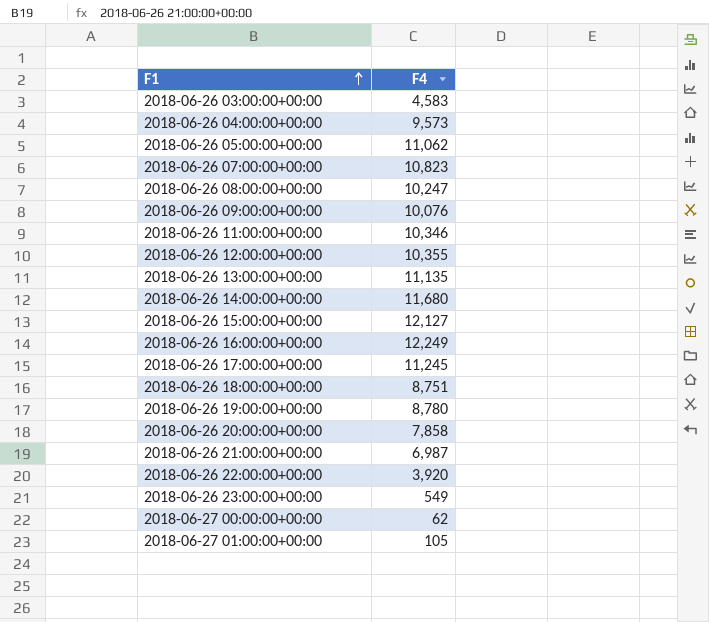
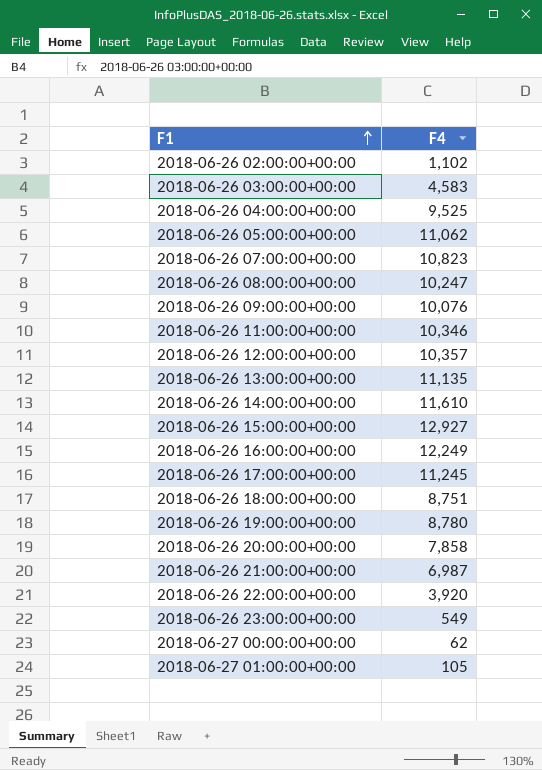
row 2018-06-26 02:00:00+00:00: none -> 1,102
2018-06-26 04:00:00+00:00 | F4: 9,573 -> 9,525
2018-06-26 12:00:00+00:00 | F4: 10,355 -> 10,357
2018-06-26 14:00:00+00:00 | F4: 11,680 -> 11,610
2018-06-26 15:00:00+00:00 | F4: 12,127 -> 12,927

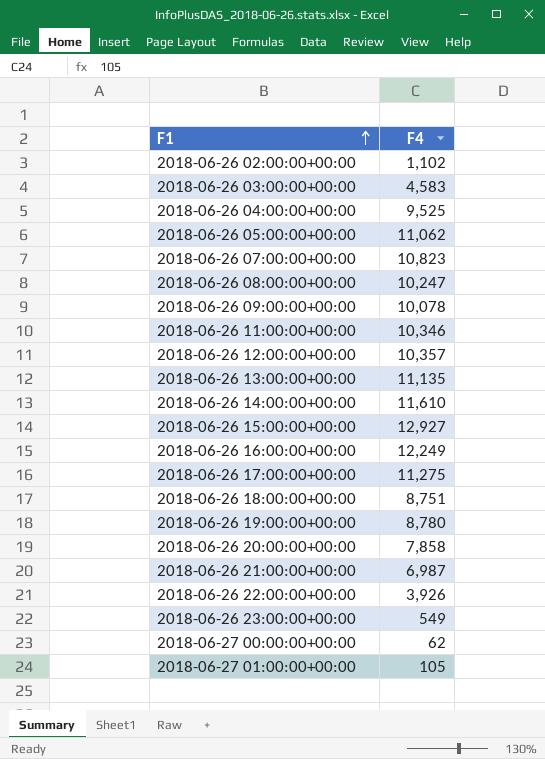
2018-06-26 09:00:00+00:00 | F4: 10,076 -> 10,078
2018-06-26 17:00:00+00:00 | F4: 11,245 -> 11,275
2018-06-26 22:00:00+00:00 | F4: 3,920 -> 3,926

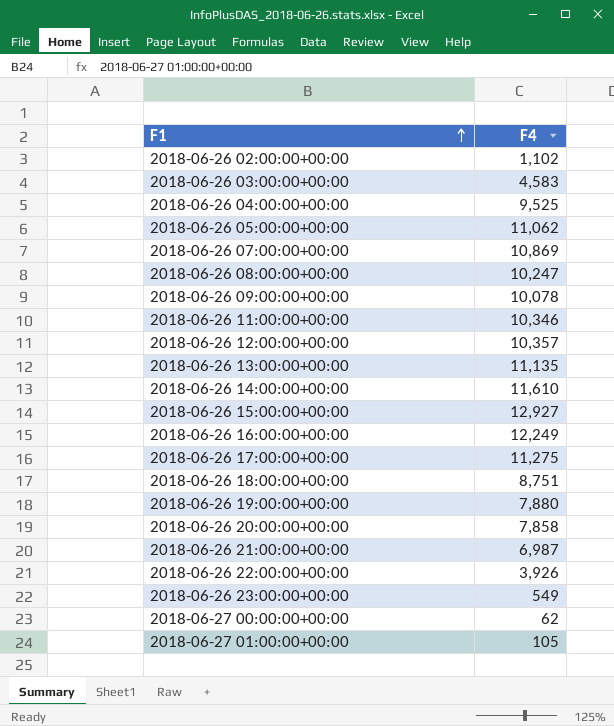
2018-06-26 07:00:00+00:00 | F4: 10,823 -> 10,869
2018-06-26 19:00:00+00:00 | F4: 8,780 -> 7,880

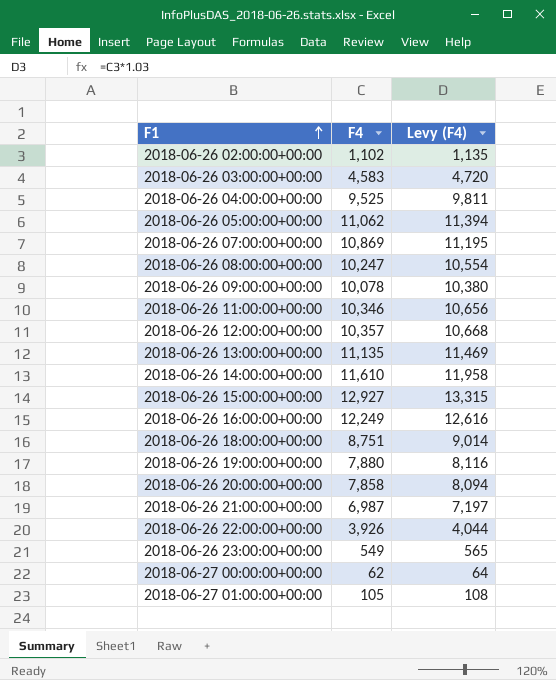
column Levy (F4) | formula: none -> [F4] * 1.03
row 2018-06-26 17:00:00+00:00: 11,275 -> none

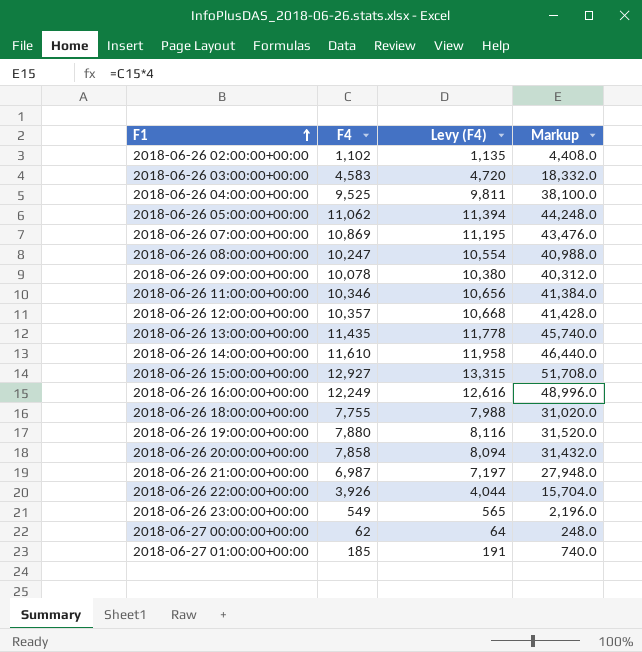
column Markup | formula: none -> [F4] * 4
2018-06-26 13:00:00+00:00 | F4: 11,135 -> 11,435
2018-06-26 13:00:00+00:00 | Levy (F4): 11,469 -> 11,778
2018-06-26 18:00:00+00:00 | F4: 8,751 -> 7,755
2018-06-26 18:00:00+00:00 | Levy (F4): 9,014 -> 7,988
2018-06-27 01:00:00+00:00 | F4: 105 -> 185
2018-06-27 01:00:00+00:00 | Levy (F4): 108 -> 191

